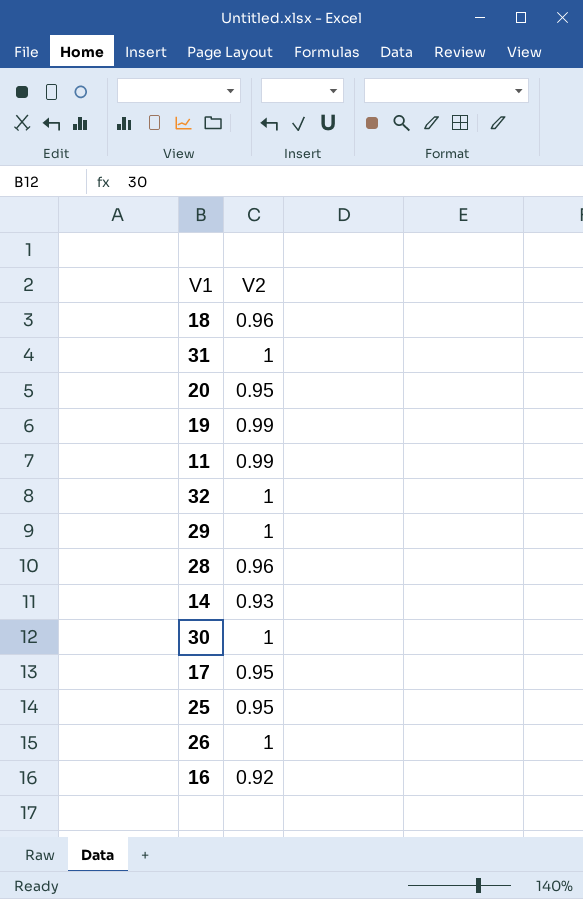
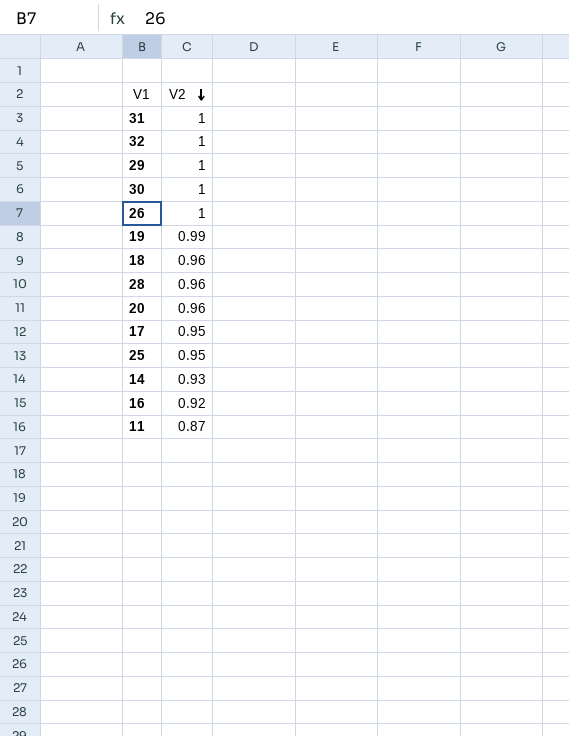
row order: none -> V2 descending
20 | V2: 0.95 -> 0.96
11 | V2: 0.99 -> 0.87

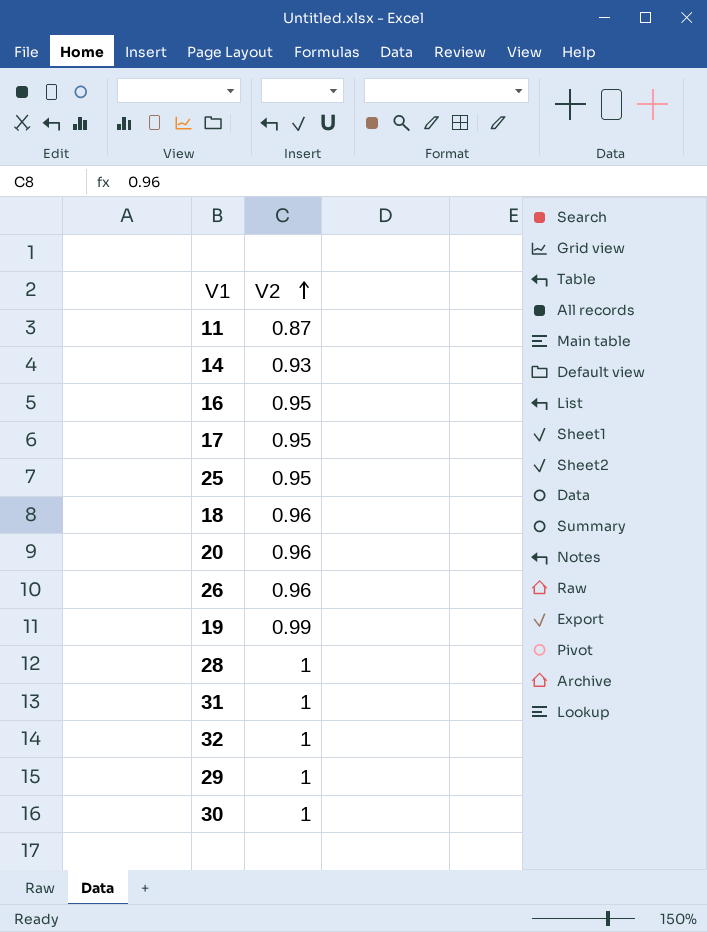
row order: V2 descending -> V2 ascending
16 | V2: 0.92 -> 0.95
26 | V2: 1 -> 0.96
28 | V2: 0.96 -> 1

